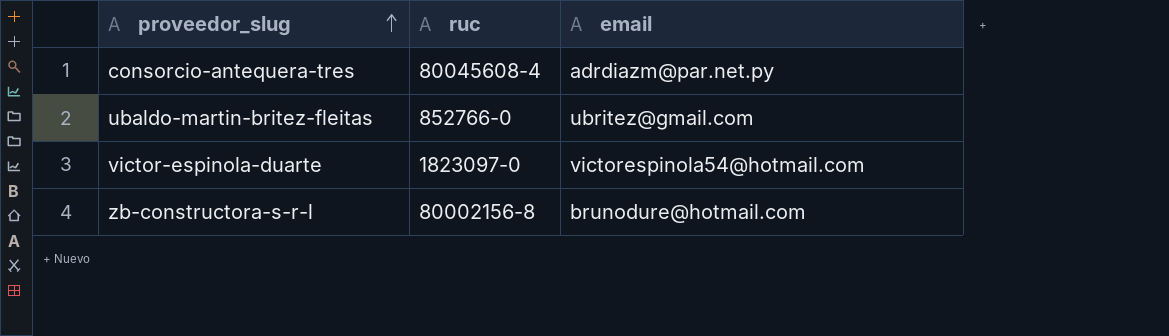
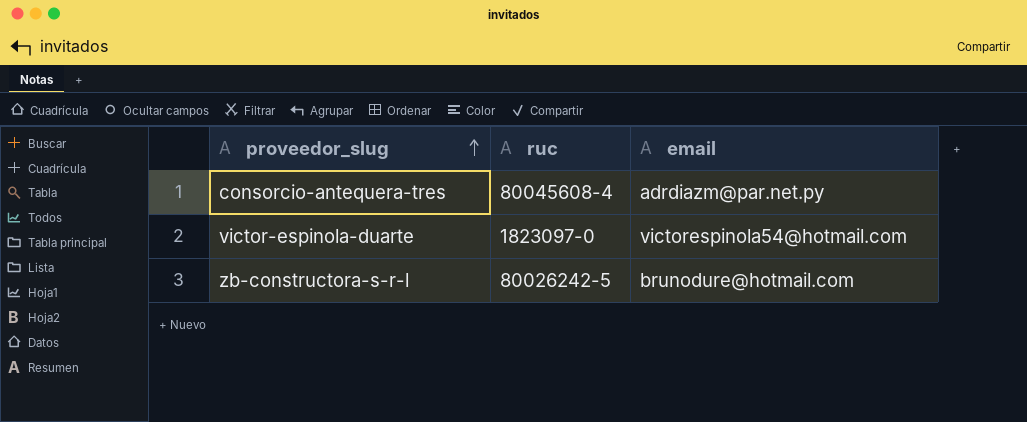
row ubaldo-martin-britez-fleitas: 852766-0 | ubritez@gmail.com -> none
zb-constructora-s-r-l | ruc: 80002156-8 -> 80026242-5

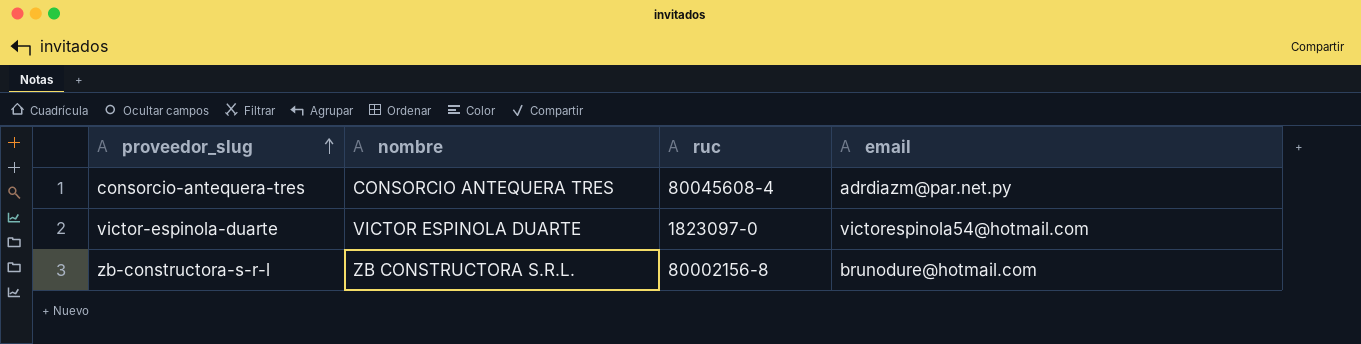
column nombre | position: none -> 2
zb-constructora-s-r-l | ruc: 80026242-5 -> 80002156-8

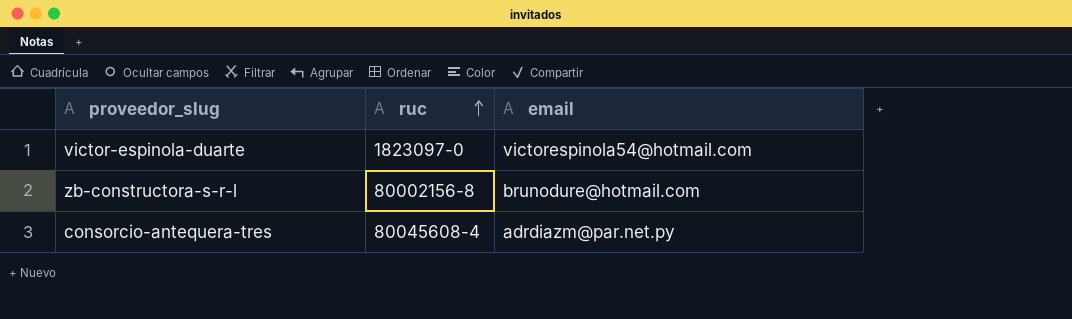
row order: proveedor_slug ascending -> ruc ascending
column nombre | position: 2 -> none

